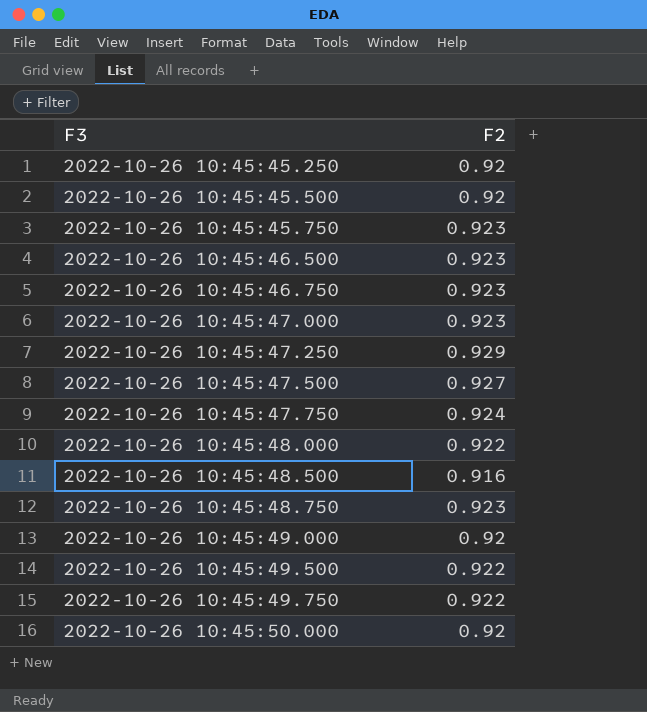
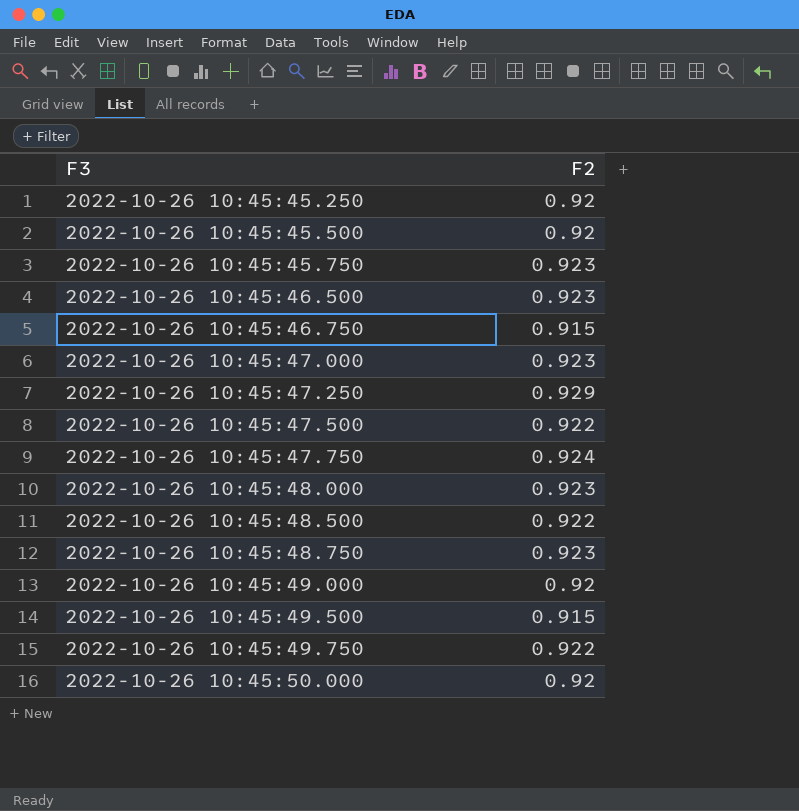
2022-10-26 10:45:46.750 | F2: 0.923 -> 0.915
2022-10-26 10:45:47.500 | F2: 0.927 -> 0.922
2022-10-26 10:45:48.000 | F2: 0.922 -> 0.923
2022-10-26 10:45:48.500 | F2: 0.916 -> 0.922
2022-10-26 10:45:49.500 | F2: 0.922 -> 0.915

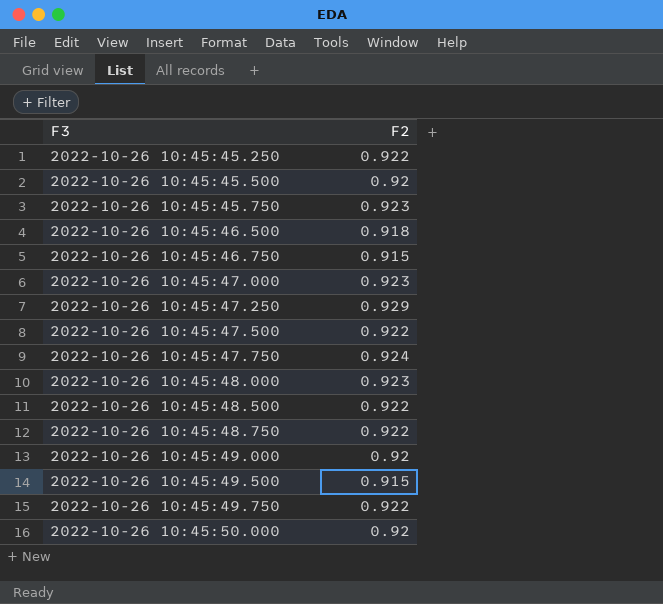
2022-10-26 10:45:45.250 | F2: 0.92 -> 0.922
2022-10-26 10:45:46.500 | F2: 0.923 -> 0.918
2022-10-26 10:45:48.750 | F2: 0.923 -> 0.922

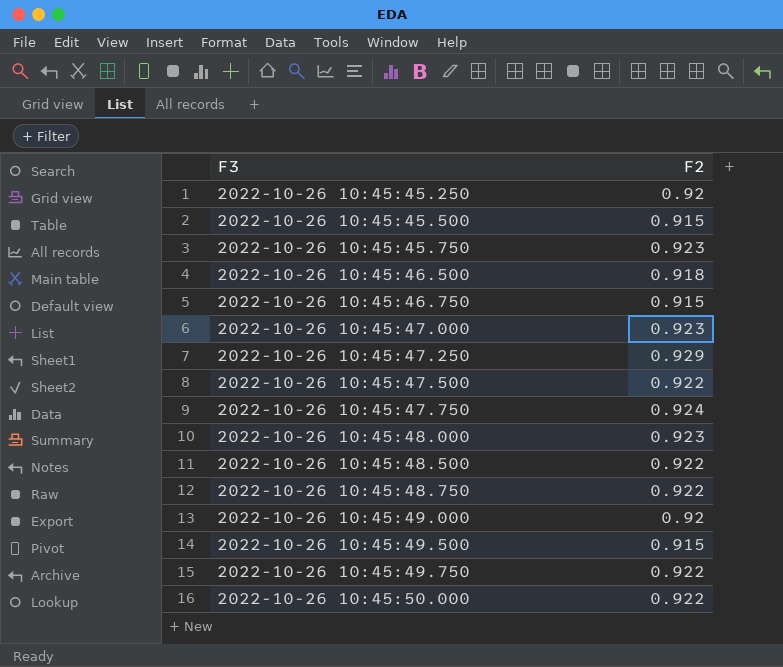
2022-10-26 10:45:45.250 | F2: 0.922 -> 0.92
2022-10-26 10:45:45.500 | F2: 0.92 -> 0.915
2022-10-26 10:45:50.000 | F2: 0.92 -> 0.922

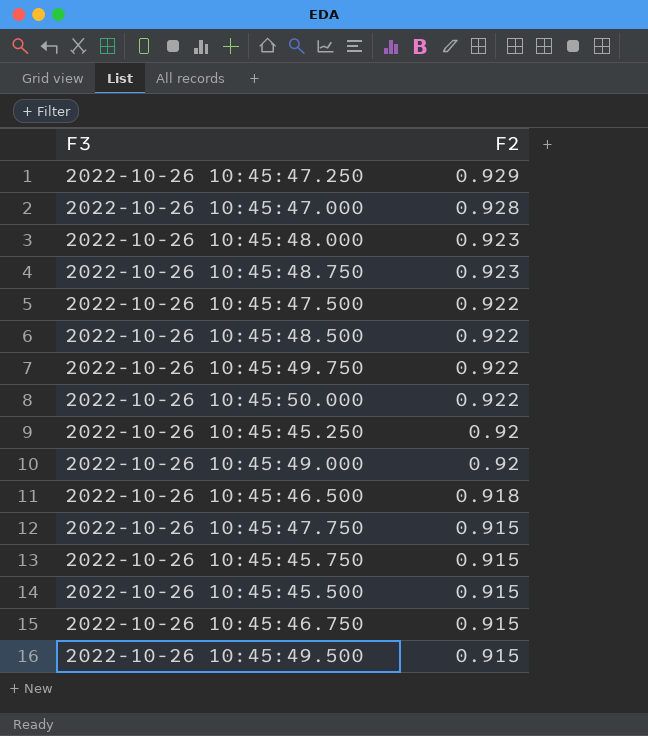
row order: F3 ascending -> F2 descending
2022-10-26 10:45:47.000 | F2: 0.923 -> 0.928
2022-10-26 10:45:48.750 | F2: 0.922 -> 0.923
2022-10-26 10:45:47.750 | F2: 0.924 -> 0.915
2022-10-26 10:45:45.750 | F2: 0.923 -> 0.915

